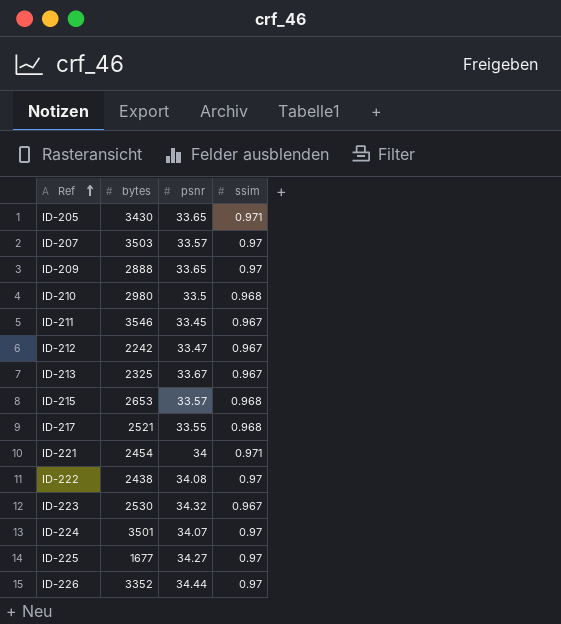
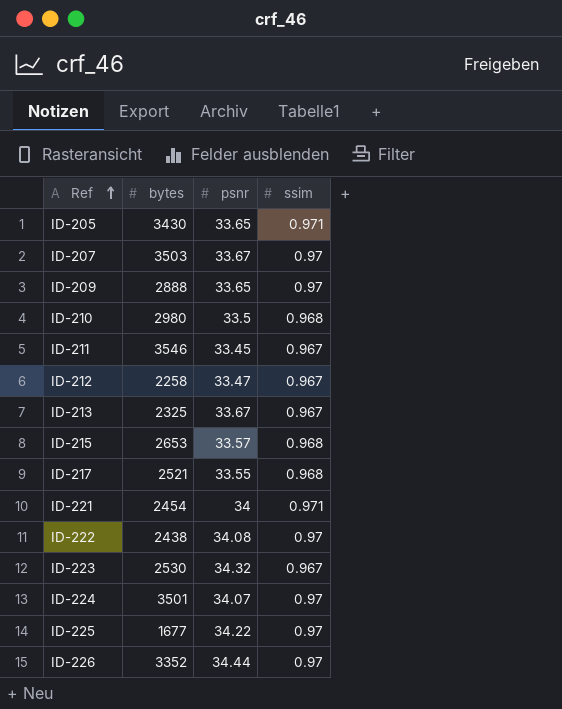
ID-207 | psnr: 33.57 -> 33.67
ID-212 | bytes: 2242 -> 2258
ID-225 | psnr: 34.27 -> 34.22

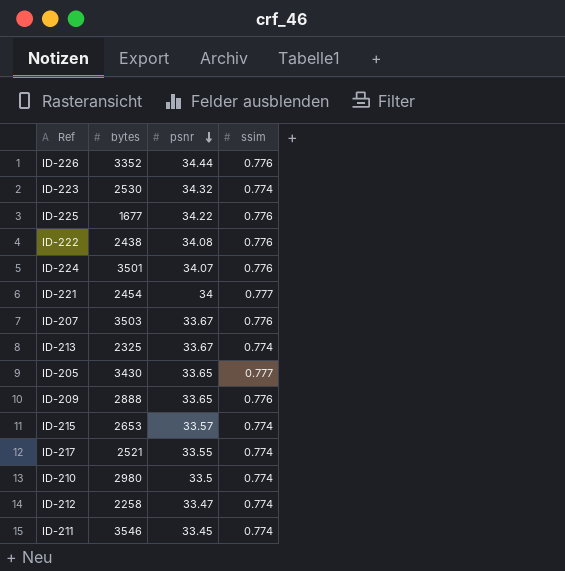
row order: Ref ascending -> psnr descending
ID-226 | ssim: 0.97 -> 0.776
ID-223 | ssim: 0.967 -> 0.774
ID-225 | ssim: 0.97 -> 0.776
ID-222 | ssim: 0.97 -> 0.776
ID-224 | ssim: 0.97 -> 0.776
ID-221 | ssim: 0.971 -> 0.777
ID-207 | ssim: 0.97 -> 0.776
ID-213 | ssim: 0.967 -> 0.774
ID-205 | ssim: 0.971 -> 0.777
ID-209 | ssim: 0.97 -> 0.776
ID-215 | ssim: 0.968 -> 0.774
ID-217 | ssim: 0.968 -> 0.774
ID-210 | ssim: 0.968 -> 0.774
ID-212 | ssim: 0.967 -> 0.774
ID-211 | ssim: 0.967 -> 0.774

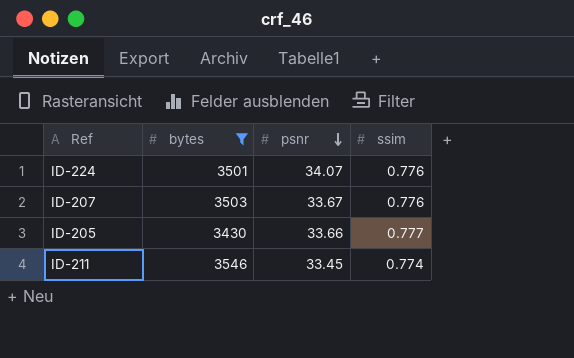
filter: none -> bytes >= 3430
ID-205 | psnr: 33.65 -> 33.66

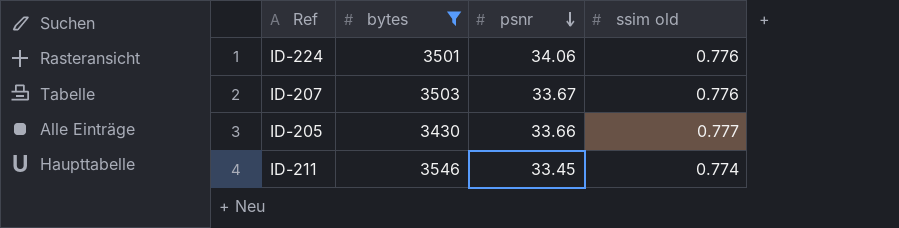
column name: ssim -> ssim old
ID-224 | psnr: 34.07 -> 34.06

